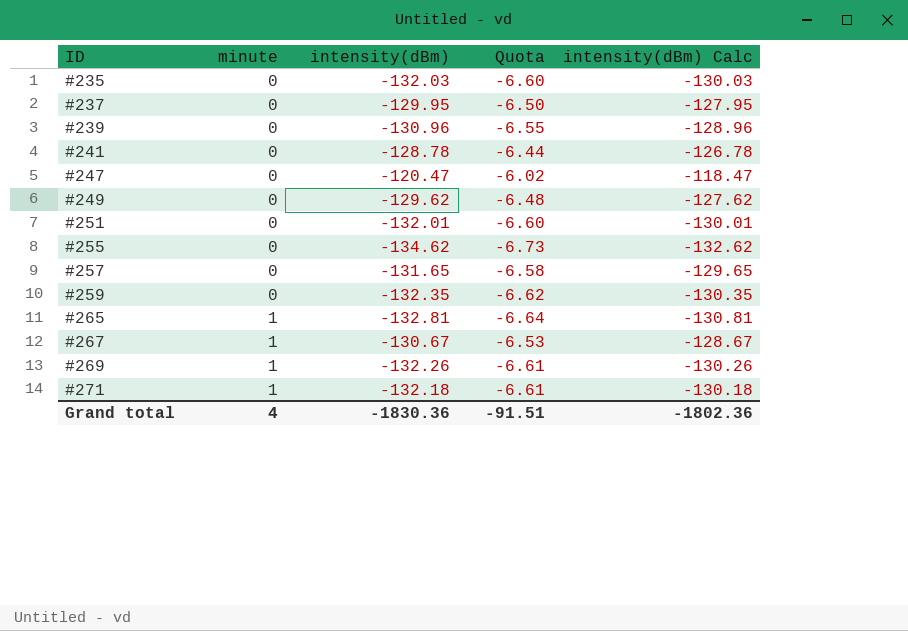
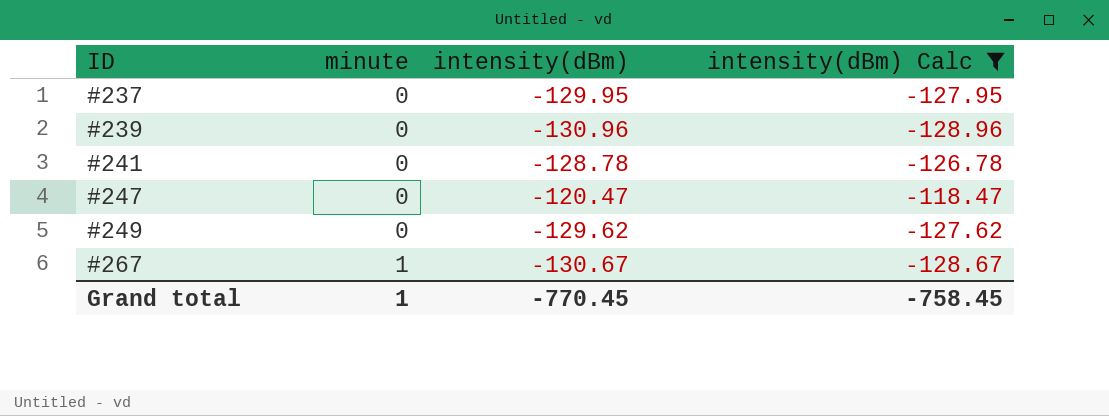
filter: none -> intensity(dBm) Calc >= -128.96
column Quota | formula: [intensity(dBm)] * 0.05 -> none
Grand total | minute: 4 -> 1
Grand total | intensity(dBm): -1830.36 -> -770.45
Grand total | intensity(dBm) Calc: -1802.36 -> -758.45

